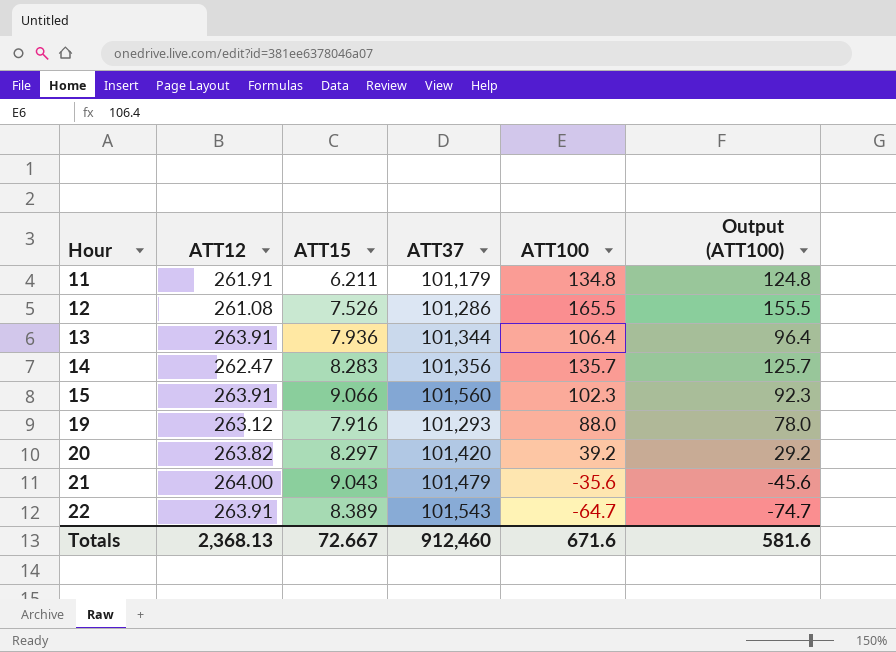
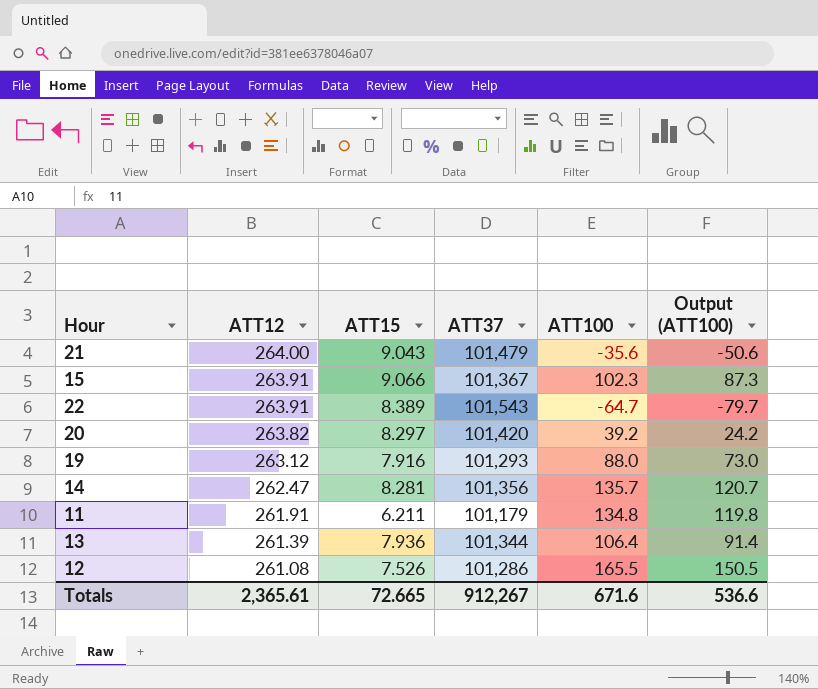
row order: Hour ascending -> ATT12 descending
column Output (ATT100) | formula: [ATT100] - 10 -> [ATT100] - 15
15 | ATT37: 101,560 -> 101,367
14 | ATT15: 8.283 -> 8.281
13 | ATT12: 263.91 -> 261.39
Totals | ATT12: 2,368.13 -> 2,365.61
Totals | ATT15: 72.667 -> 72.665
Totals | ATT37: 912,460 -> 912,267
Totals | Output (ATT100): 581.6 -> 536.6

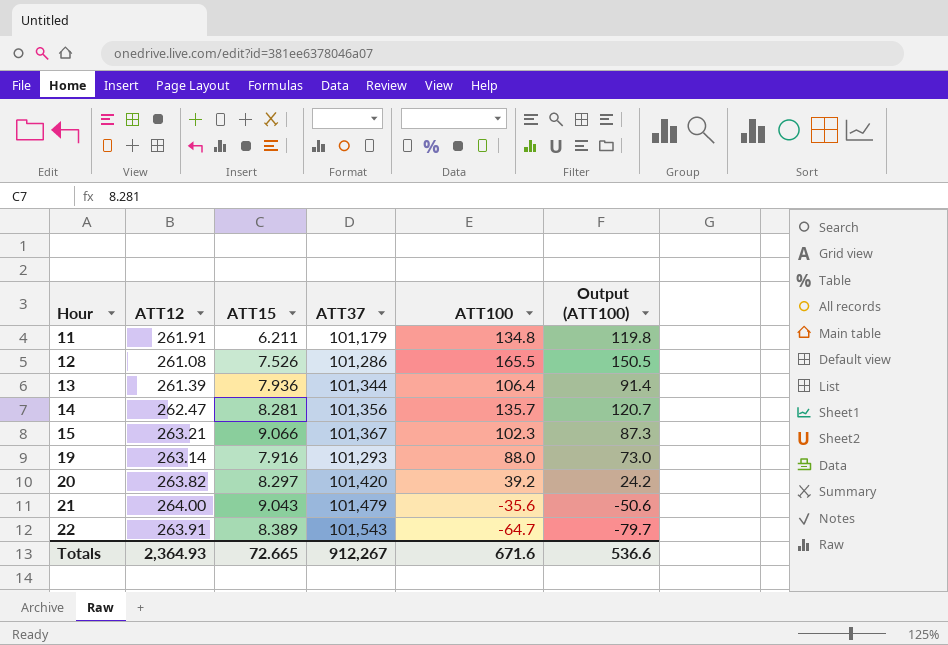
row order: ATT12 descending -> Hour ascending
15 | ATT12: 263.91 -> 263.21
19 | ATT12: 263.12 -> 263.14
Totals | ATT12: 2,365.61 -> 2,364.93

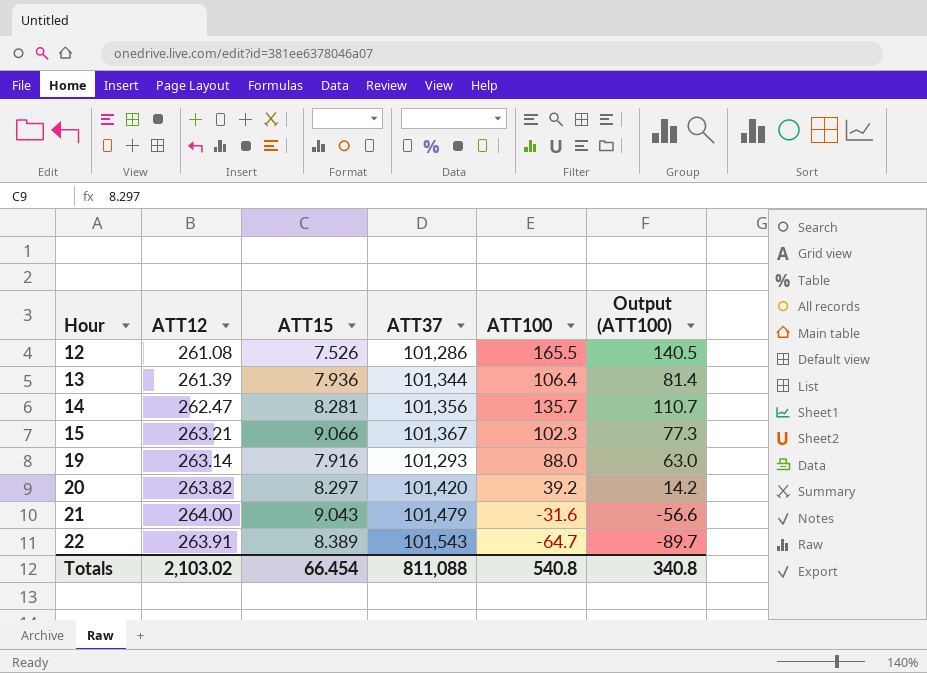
column Output (ATT100) | formula: [ATT100] - 15 -> [ATT100] - 25
row 11: 261.91 | 6.211 | 101,179 | 134.8 | 119.8 -> none
21 | ATT100: -35.6 -> -31.6
Totals | ATT12: 2,364.93 -> 2,103.02
Totals | ATT15: 72.665 -> 66.454
Totals | ATT37: 912,267 -> 811,088
Totals | ATT100: 671.6 -> 540.8
Totals | Output (ATT100): 536.6 -> 340.8

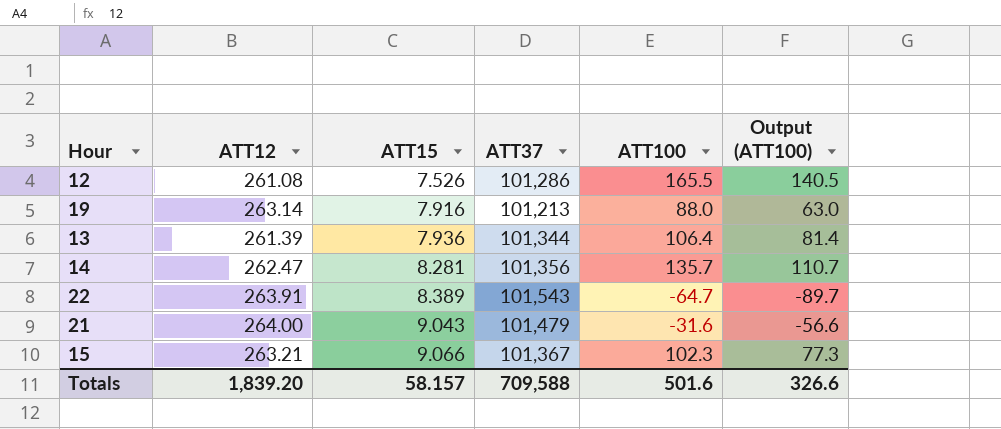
row order: Hour ascending -> ATT15 ascending
row 20: 263.82 | 8.297 | 101,420 | 39.2 | 14.2 -> none
19 | ATT37: 101,293 -> 101,213
Totals | ATT12: 2,103.02 -> 1,839.20
Totals | ATT15: 66.454 -> 58.157
Totals | ATT37: 811,088 -> 709,588
Totals | ATT100: 540.8 -> 501.6
Totals | Output (ATT100): 340.8 -> 326.6

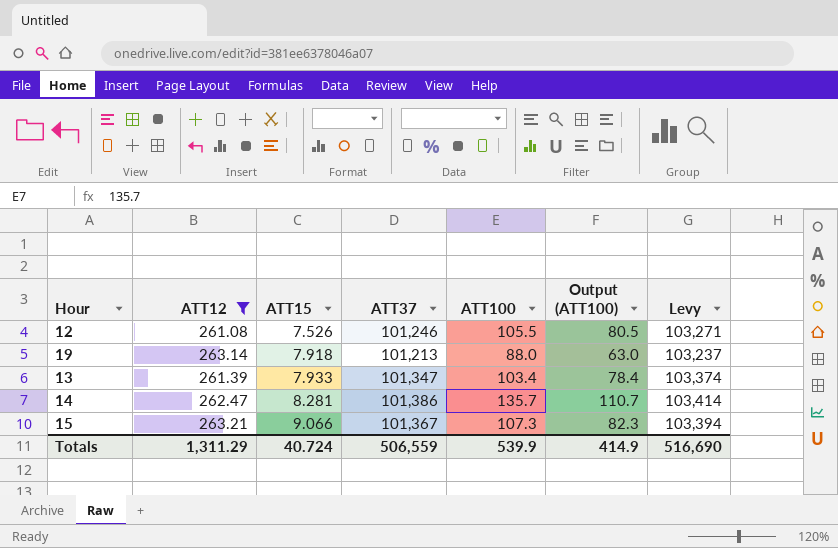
filter: none -> ATT12 <= 263.21
column Levy | formula: none -> [ATT37] * 1.02
12 | ATT37: 101,286 -> 101,246
12 | ATT100: 165.5 -> 105.5
12 | Output (ATT100): 140.5 -> 80.5
19 | ATT15: 7.916 -> 7.918
13 | ATT15: 7.936 -> 7.933
13 | ATT37: 101,344 -> 101,347
13 | ATT100: 106.4 -> 103.4
13 | Output (ATT100): 81.4 -> 78.4
14 | ATT37: 101,356 -> 101,386
15 | ATT100: 102.3 -> 107.3
15 | Output (ATT100): 77.3 -> 82.3
Totals | ATT12: 1,839.20 -> 1,311.29
Totals | ATT15: 58.157 -> 40.724
Totals | ATT37: 709,588 -> 506,559
Totals | ATT100: 501.6 -> 539.9
Totals | Output (ATT100): 326.6 -> 414.9

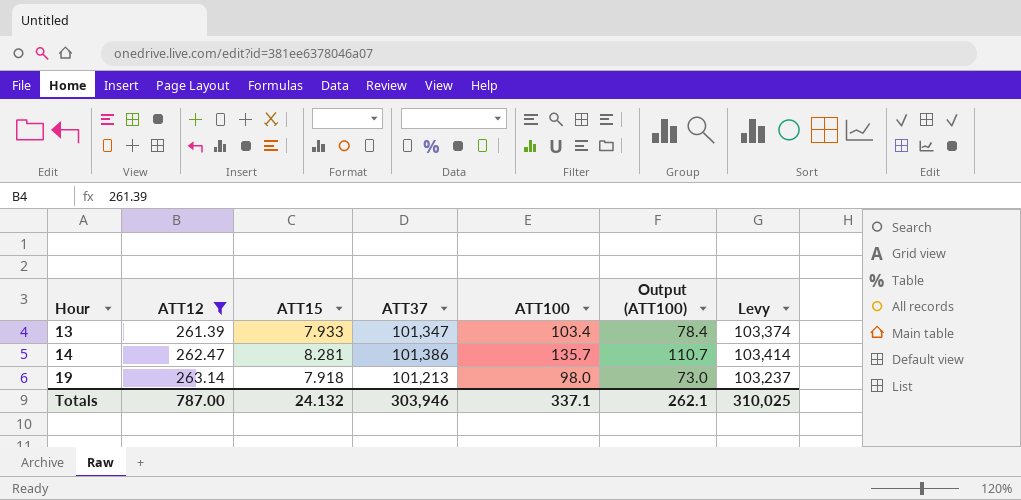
row order: ATT15 ascending -> Hour ascending
row 12: 261.08 | 7.526 | 101,246 | 105.5 | 80.5 | 103,271 -> none
row 15: 263.21 | 9.066 | 101,367 | 107.3 | 82.3 | 103,394 -> none
19 | ATT100: 88.0 -> 98.0
19 | Output (ATT100): 63.0 -> 73.0
Totals | ATT12: 1,311.29 -> 787.00
Totals | ATT15: 40.724 -> 24.132
Totals | ATT37: 506,559 -> 303,946
Totals | ATT100: 539.9 -> 337.1
Totals | Output (ATT100): 414.9 -> 262.1
Totals | Levy: 516,690 -> 310,025

